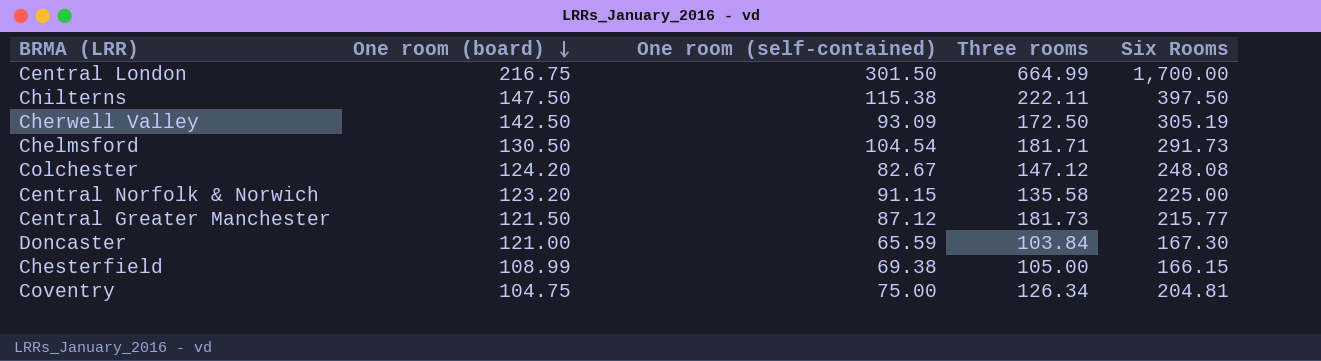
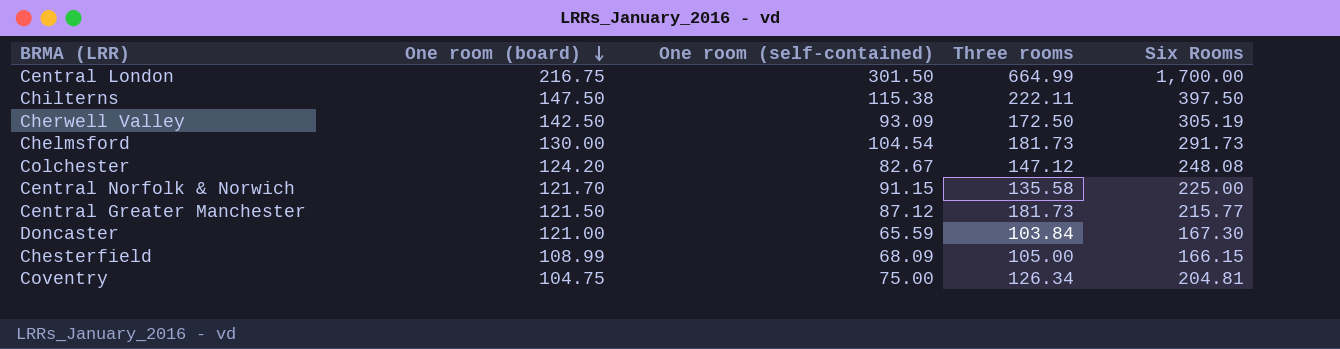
Chelmsford | One room (board): 130.50 -> 130.00
Chelmsford | Three rooms: 181.71 -> 181.73
Central Norfolk & Norwich | One room (board): 123.20 -> 121.70
Chesterfield | One room (self-contained): 69.38 -> 68.09

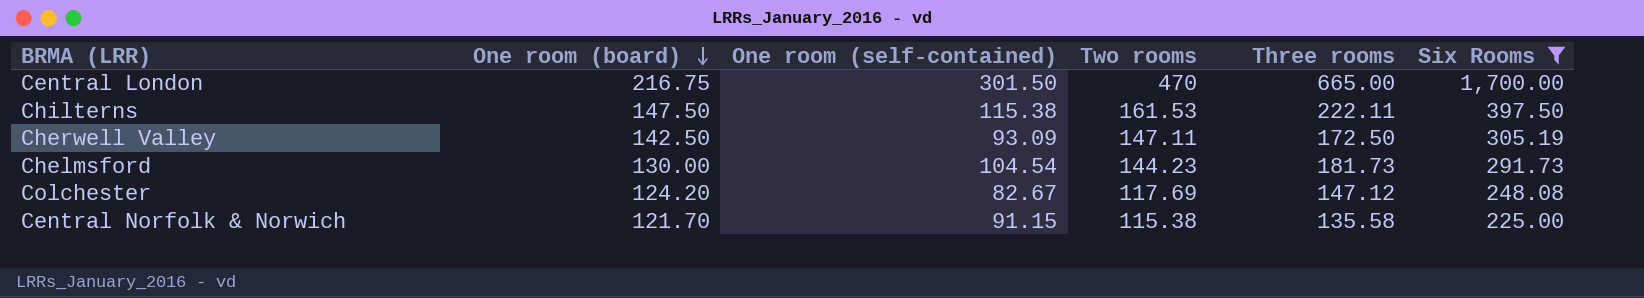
filter: none -> Six Rooms >= 225.00
column Two rooms | position: none -> 4
Central London | Three rooms: 664.99 -> 665.00

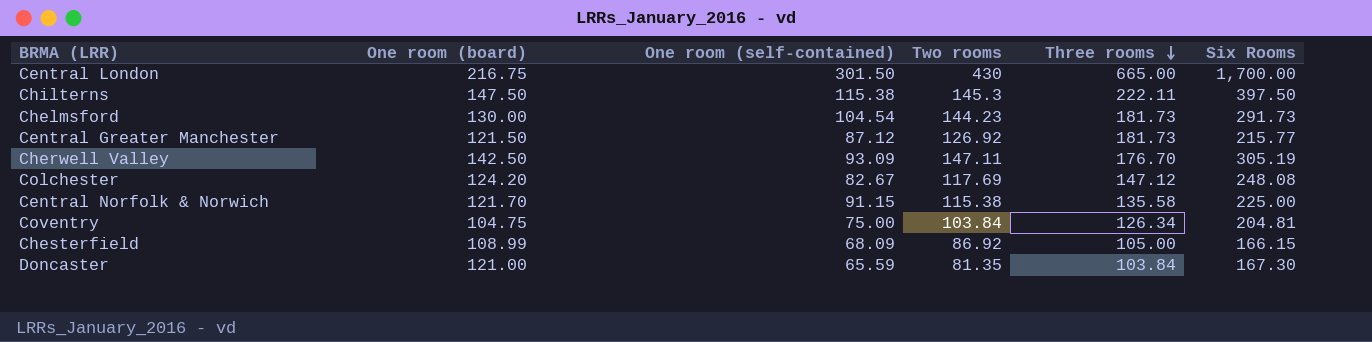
filter: Six Rooms >= 225.00 -> none
row order: One room (board) descending -> Three rooms descending
Central London | Two rooms: 470 -> 430
Chilterns | Two rooms: 161.53 -> 145.3
Cherwell Valley | Three rooms: 172.50 -> 176.70

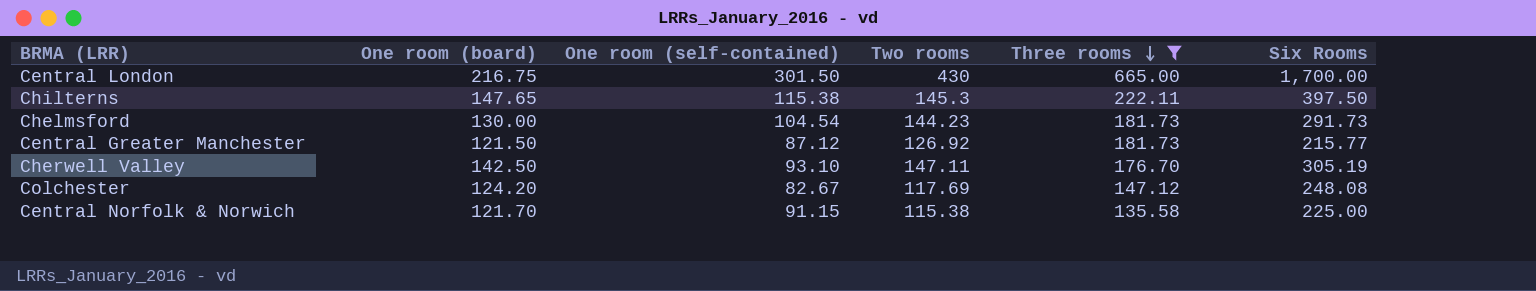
filter: none -> Three rooms >= 135.58
Chilterns | One room (board): 147.50 -> 147.65
Cherwell Valley | One room (self-contained): 93.09 -> 93.10

